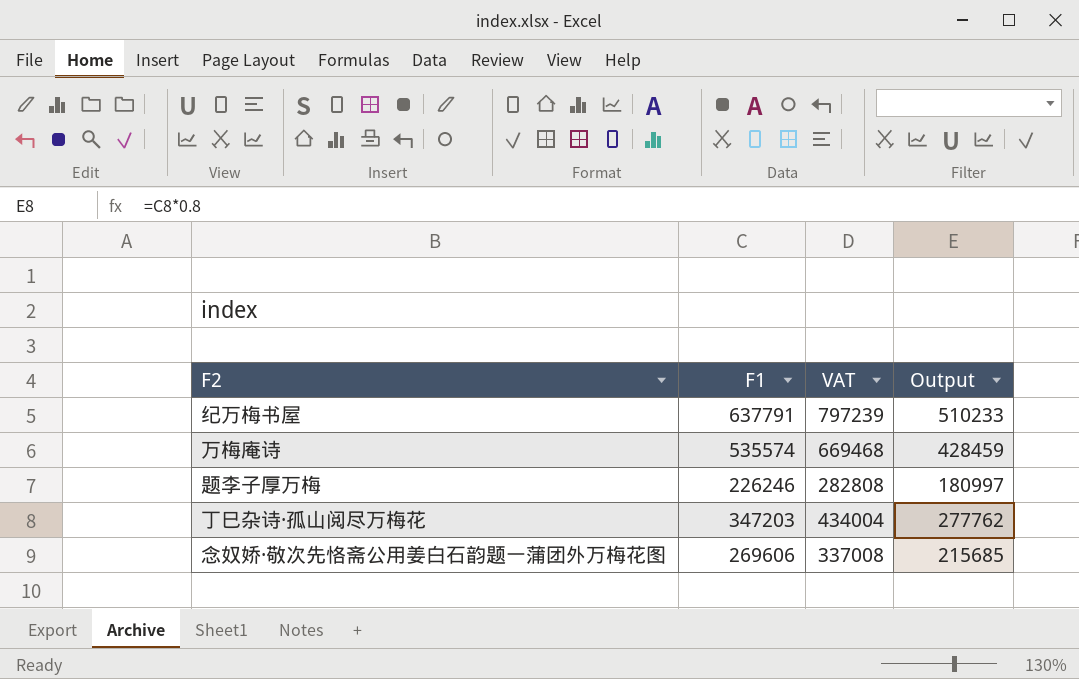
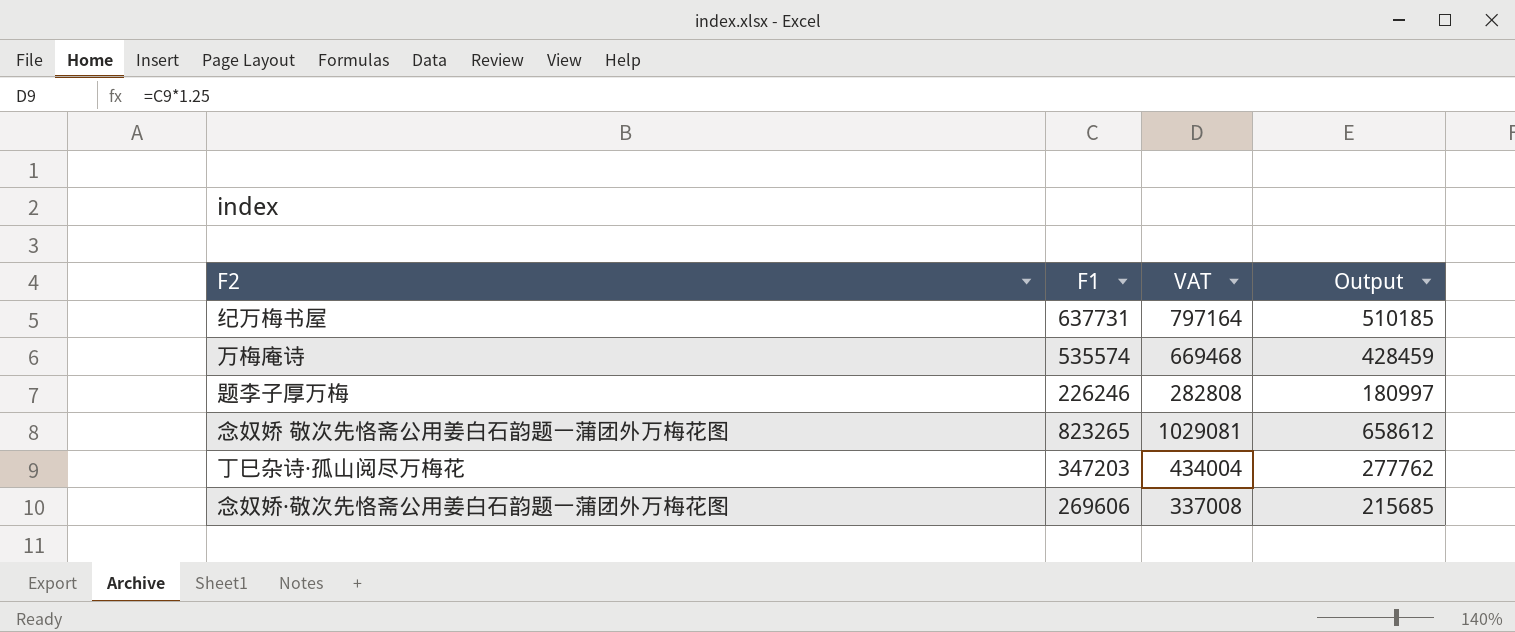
纪万梅书屋 | F1: 637791 -> 637731
纪万梅书屋 | VAT: 797239 -> 797164
纪万梅书屋 | Output: 510233 -> 510185
row 念奴娇 敬次先恪斋公用姜白石韵题一蒲团外万梅花图: none -> 823265 | 1029081 | 658612

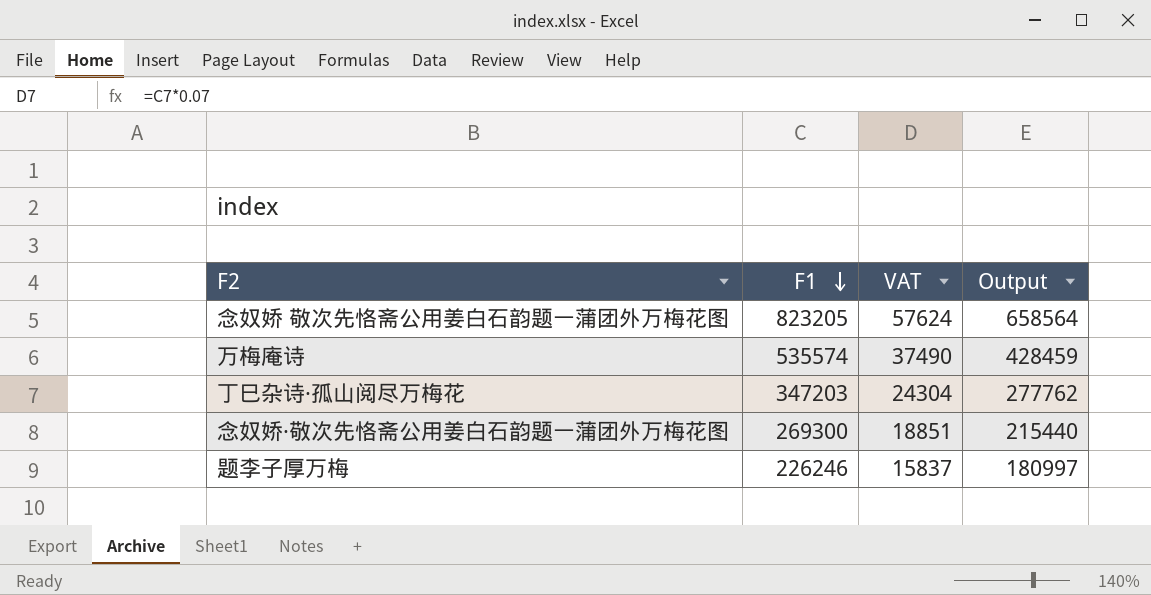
row order: none -> F1 descending
column VAT | formula: [F1] * 1.25 -> [F1] * 0.07
row 纪万梅书屋: 637731 | 797164 | 510185 -> none
念奴娇 敬次先恪斋公用姜白石韵题一蒲团外万梅花图 | F1: 823265 -> 823205
念奴娇 敬次先恪斋公用姜白石韵题一蒲团外万梅花图 | Output: 658612 -> 658564
念奴娇·敬次先恪斋公用姜白石韵题一蒲团外万梅花图 | F1: 269606 -> 269300
念奴娇·敬次先恪斋公用姜白石韵题一蒲团外万梅花图 | Output: 215685 -> 215440

